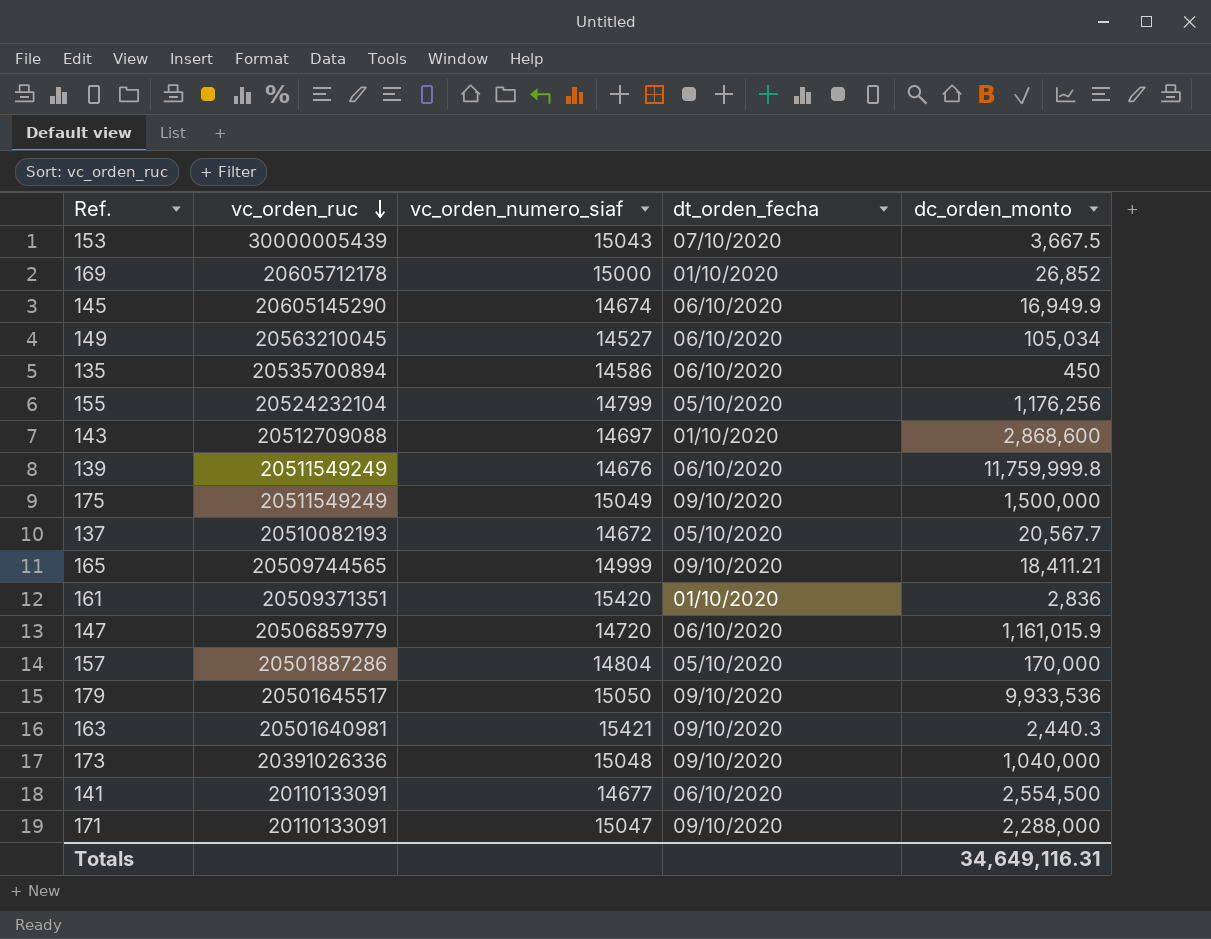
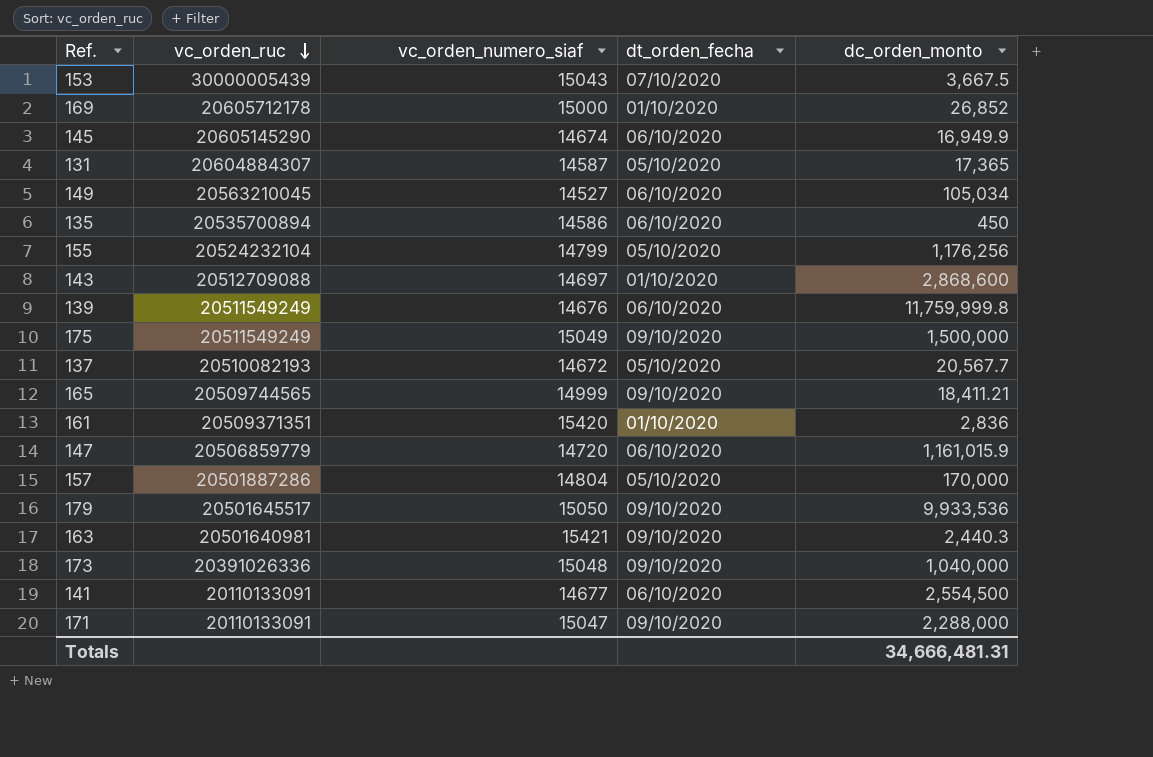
row 131: none -> 20604884307 | 14587 | 05/10/2020 | 17,365
Totals | dc_orden_monto: 34,649,116.31 -> 34,666,481.31

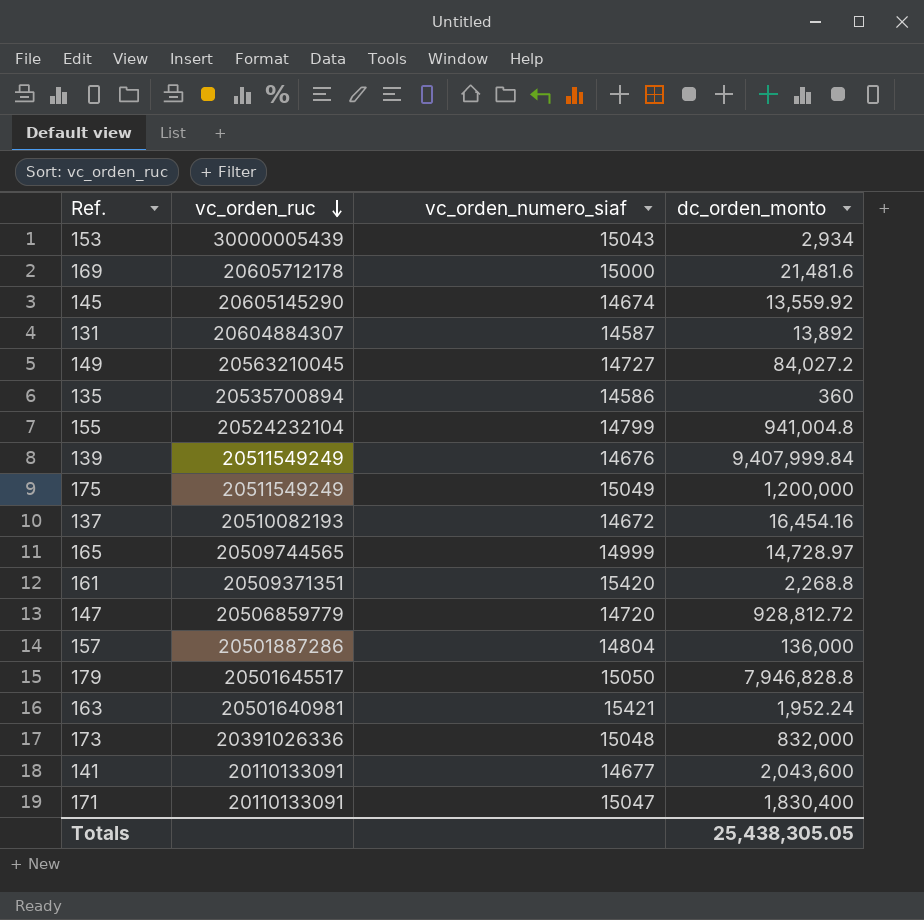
column dt_orden_fecha | position: 4 -> none
row 143: 20512709088 | 14697 | 01/10/2020 | 2,868,600 -> none
153 | dc_orden_monto: 3,667.5 -> 2,934
169 | dc_orden_monto: 26,852 -> 21,481.6
145 | dc_orden_monto: 16,949.9 -> 13,559.92
131 | dc_orden_monto: 17,365 -> 13,892
149 | vc_orden_numero_siaf: 14527 -> 14727
149 | dc_orden_monto: 105,034 -> 84,027.2
135 | dc_orden_monto: 450 -> 360
155 | dc_orden_monto: 1,176,256 -> 941,004.8
139 | dc_orden_monto: 11,759,999.8 -> 9,407,999.84
175 | dc_orden_monto: 1,500,000 -> 1,200,000
137 | dc_orden_monto: 20,567.7 -> 16,454.16
165 | dc_orden_monto: 18,411.21 -> 14,728.97
161 | dc_orden_monto: 2,836 -> 2,268.8
147 | dc_orden_monto: 1,161,015.9 -> 928,812.72
157 | dc_orden_monto: 170,000 -> 136,000
179 | dc_orden_monto: 9,933,536 -> 7,946,828.8
163 | dc_orden_monto: 2,440.3 -> 1,952.24
173 | dc_orden_monto: 1,040,000 -> 832,000
141 | dc_orden_monto: 2,554,500 -> 2,043,600
171 | dc_orden_monto: 2,288,000 -> 1,830,400
Totals | dc_orden_monto: 34,666,481.31 -> 25,438,305.05

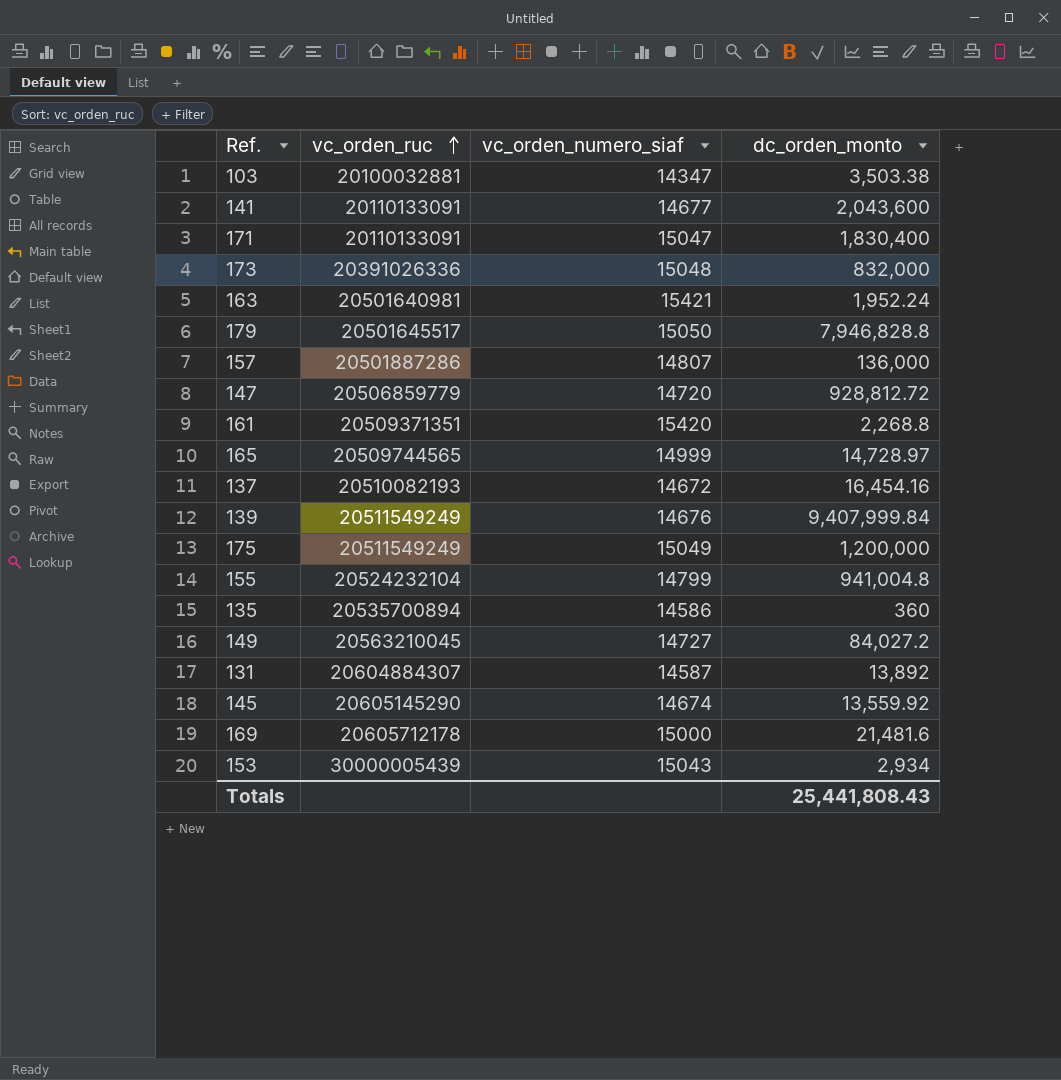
row order: vc_orden_ruc descending -> vc_orden_ruc ascending
row 103: none -> 20100032881 | 14347 | 3,503.38
157 | vc_orden_numero_siaf: 14804 -> 14807
Totals | dc_orden_monto: 25,438,305.05 -> 25,441,808.43

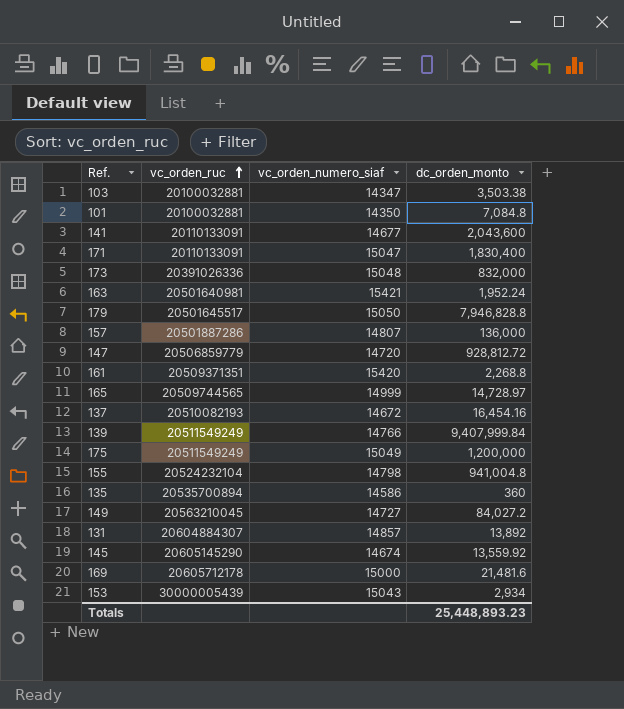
row 101: none -> 20100032881 | 14350 | 7,084.8
139 | vc_orden_numero_siaf: 14676 -> 14766
155 | vc_orden_numero_siaf: 14799 -> 14798
131 | vc_orden_numero_siaf: 14587 -> 14857
Totals | dc_orden_monto: 25,441,808.43 -> 25,448,893.23

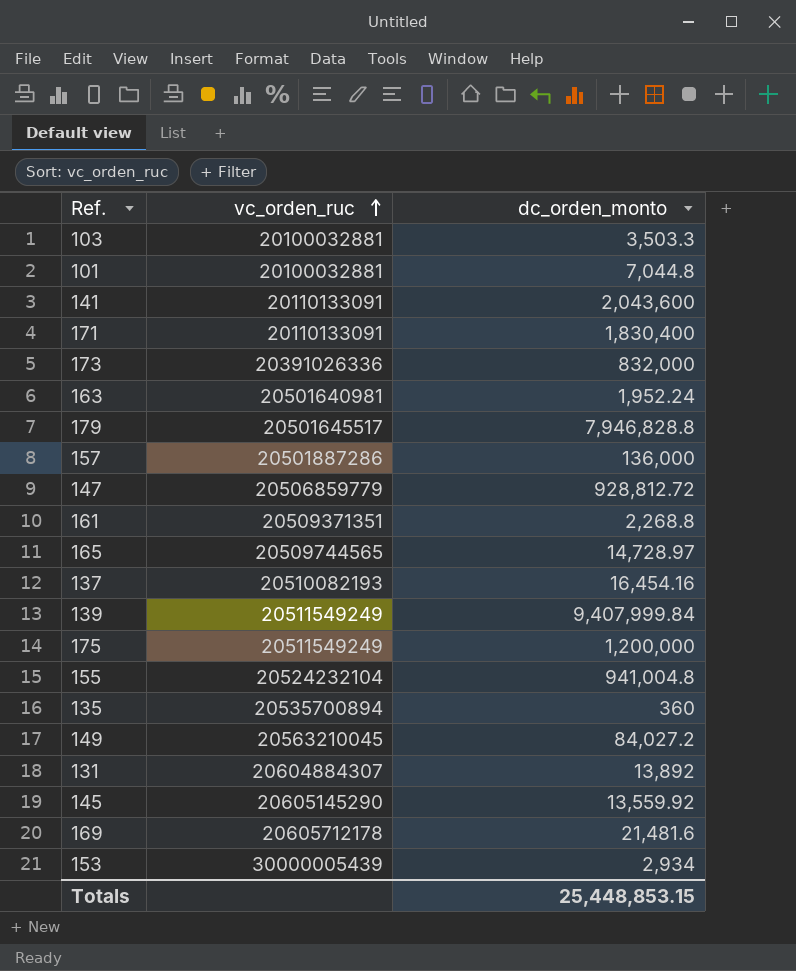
column vc_orden_numero_siaf | position: 3 -> none
103 | dc_orden_monto: 3,503.38 -> 3,503.3
101 | dc_orden_monto: 7,084.8 -> 7,044.8
Totals | dc_orden_monto: 25,448,893.23 -> 25,448,853.15

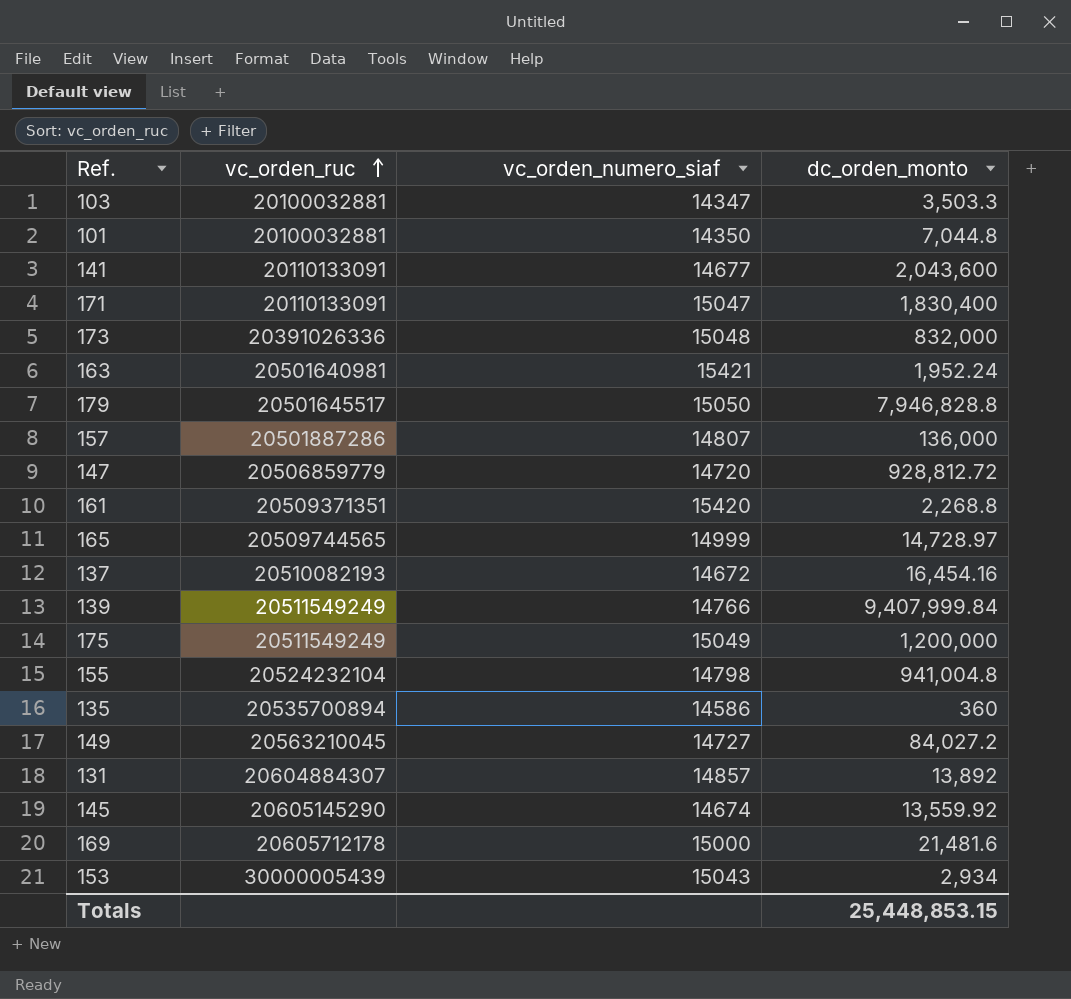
column vc_orden_numero_siaf | position: none -> 3

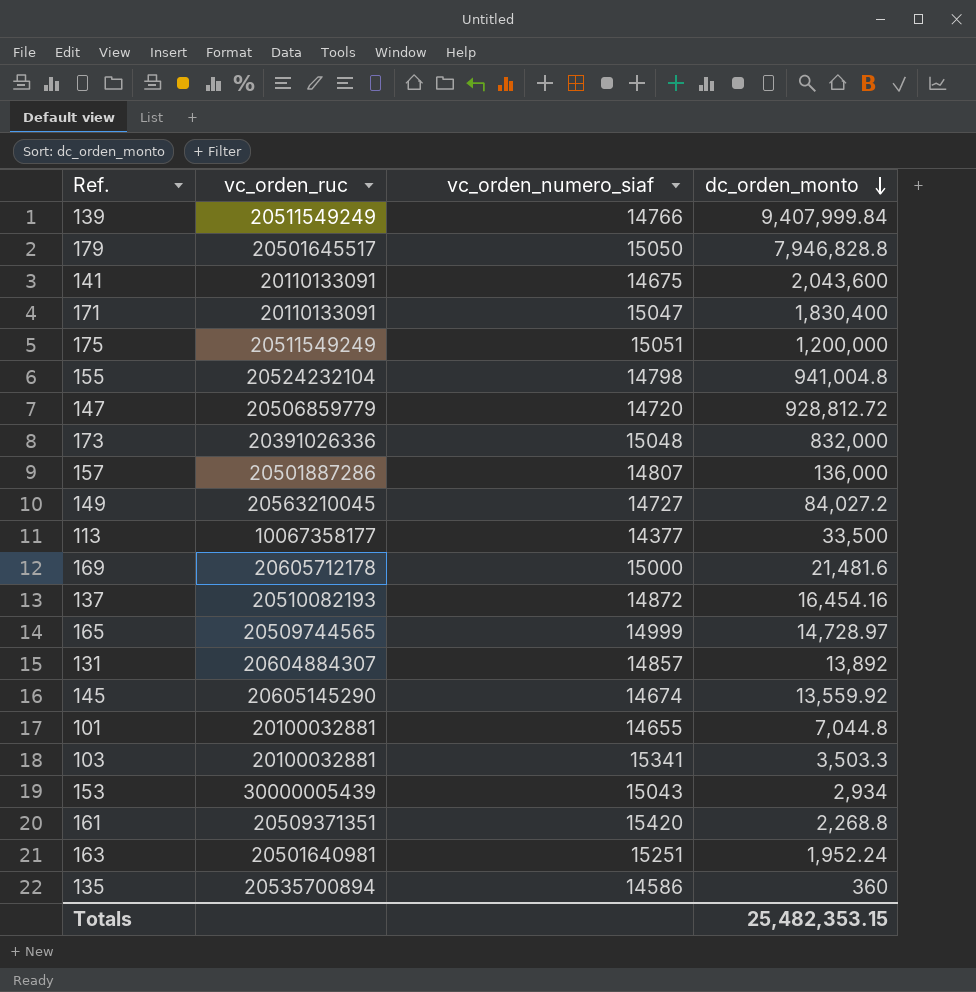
row order: vc_orden_ruc ascending -> dc_orden_monto descending
141 | vc_orden_numero_siaf: 14677 -> 14675
175 | vc_orden_numero_siaf: 15049 -> 15051
row 113: none -> 10067358177 | 14377 | 33,500
137 | vc_orden_numero_siaf: 14672 -> 14872
101 | vc_orden_numero_siaf: 14350 -> 14655
103 | vc_orden_numero_siaf: 14347 -> 15341
163 | vc_orden_numero_siaf: 15421 -> 15251
Totals | dc_orden_monto: 25,448,853.15 -> 25,482,353.15

